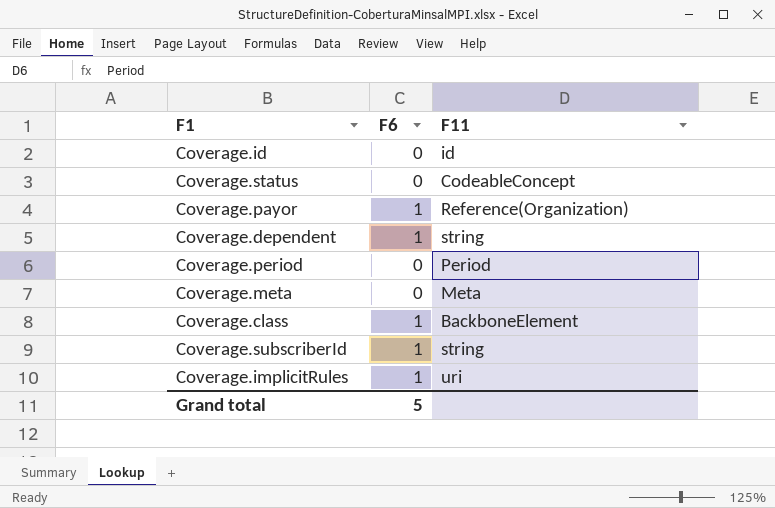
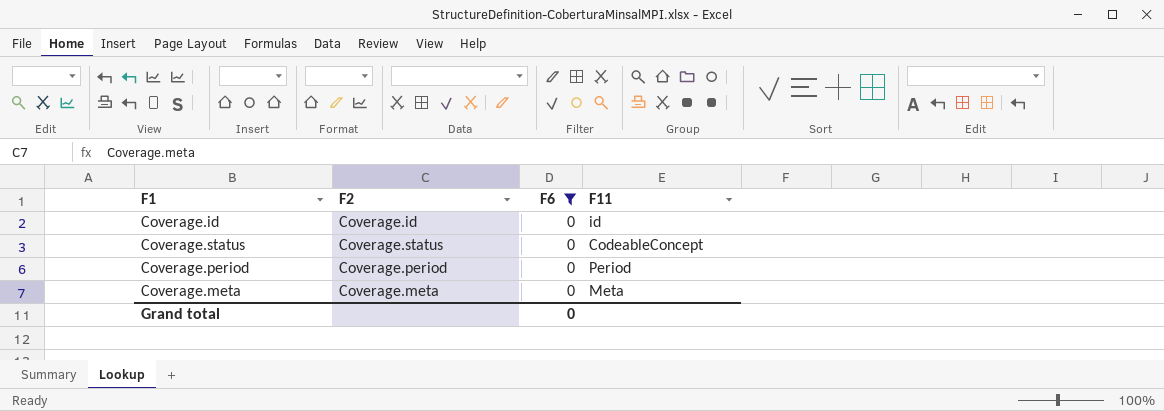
filter: none -> F6 = 0
column F2 | position: none -> 2
Grand total | F6: 5 -> 0

